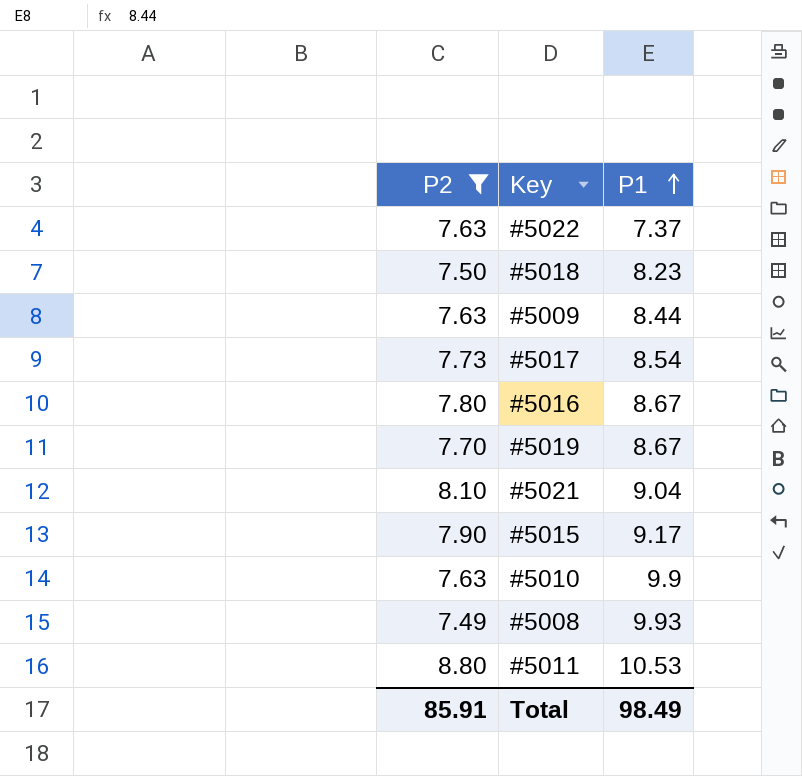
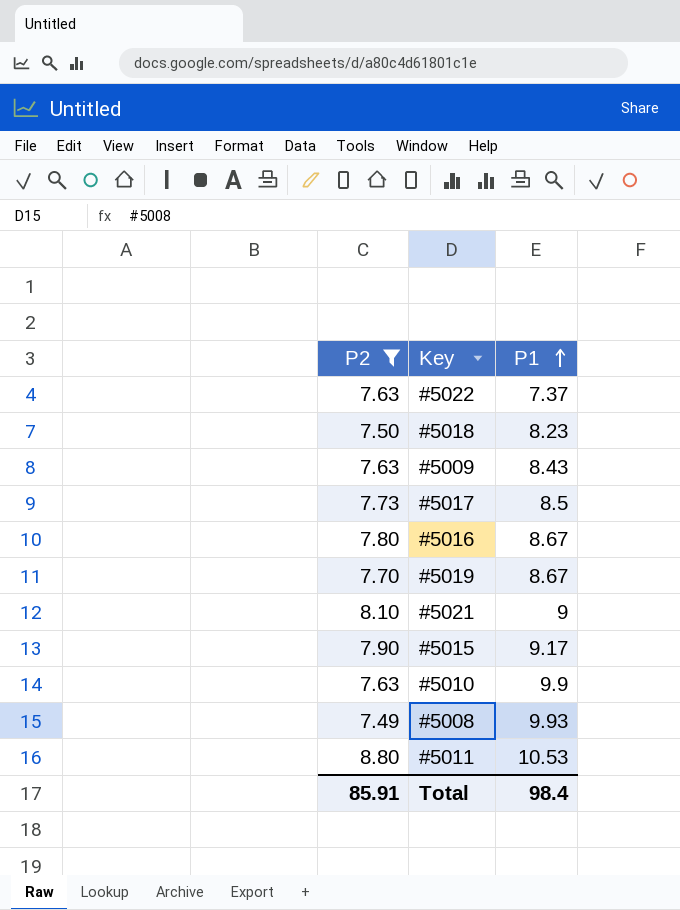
#5009 | P1: 8.44 -> 8.43
#5017 | P1: 8.54 -> 8.5
#5021 | P1: 9.04 -> 9
Total | P1: 98.49 -> 98.4

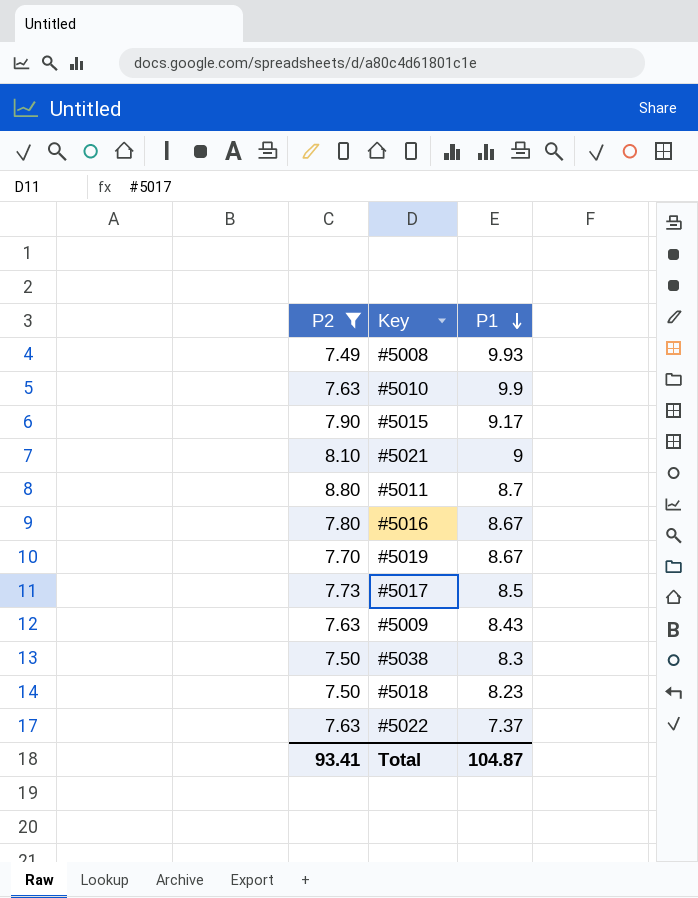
row order: P1 ascending -> P1 descending
#5011 | P1: 10.53 -> 8.7
row #5038: none -> 7.50 | 8.3
Total | P2: 85.91 -> 93.41
Total | P1: 98.4 -> 104.87

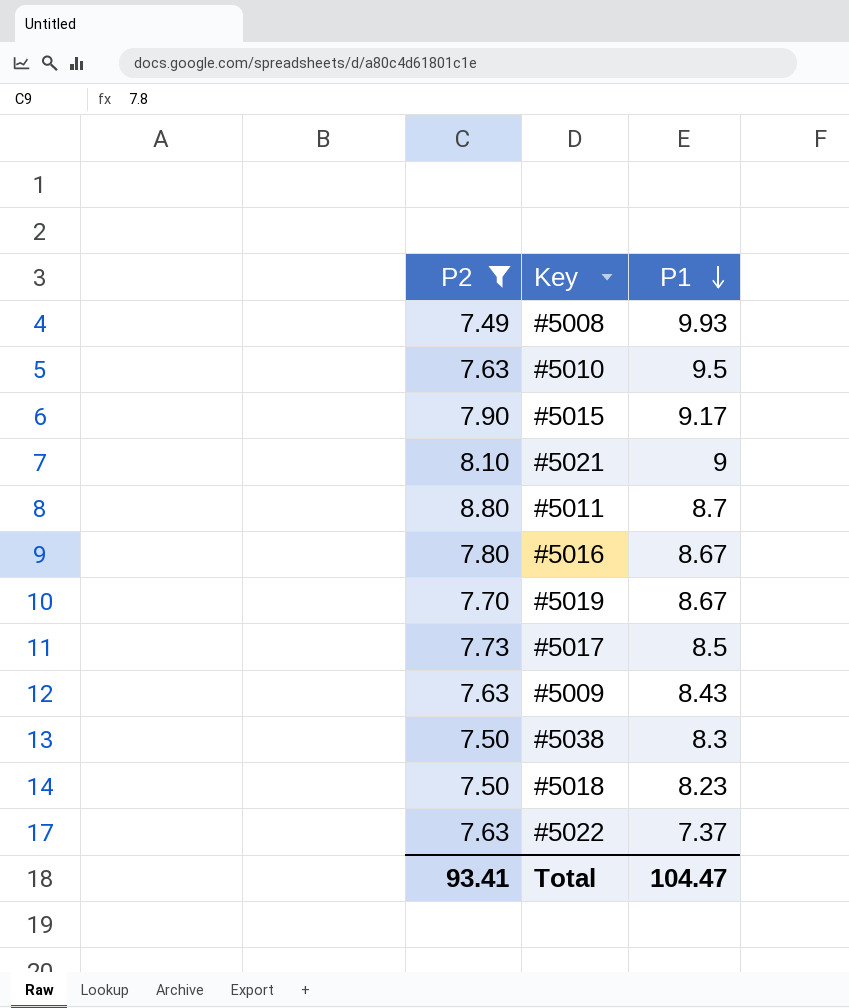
#5010 | P1: 9.9 -> 9.5
Total | P1: 104.87 -> 104.47

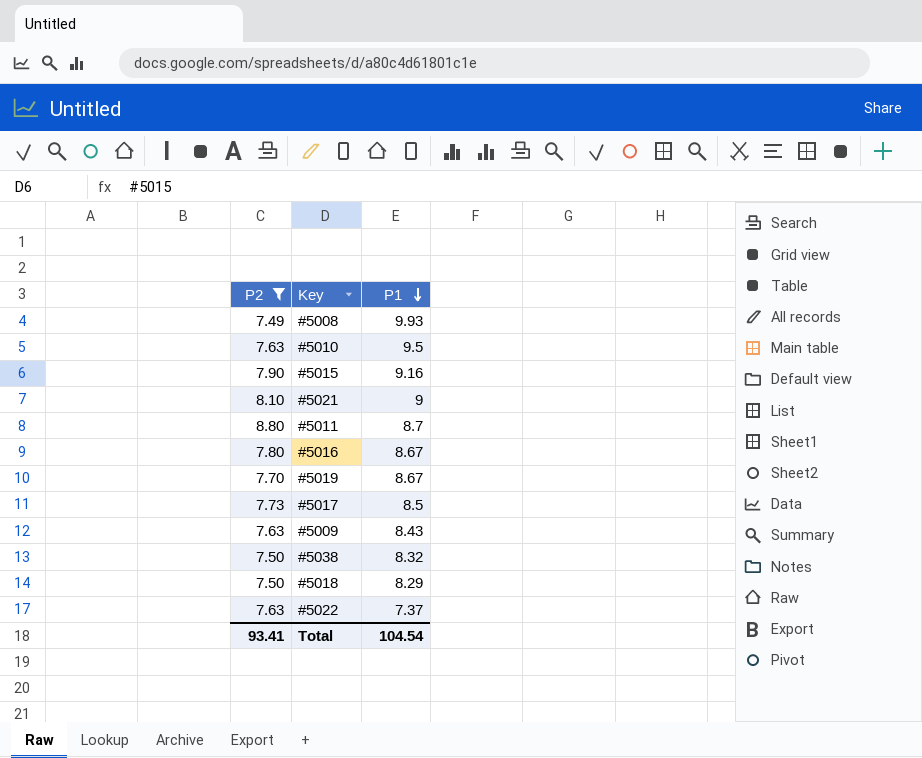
#5015 | P1: 9.17 -> 9.16
#5038 | P1: 8.3 -> 8.32
#5018 | P1: 8.23 -> 8.29
Total | P1: 104.47 -> 104.54

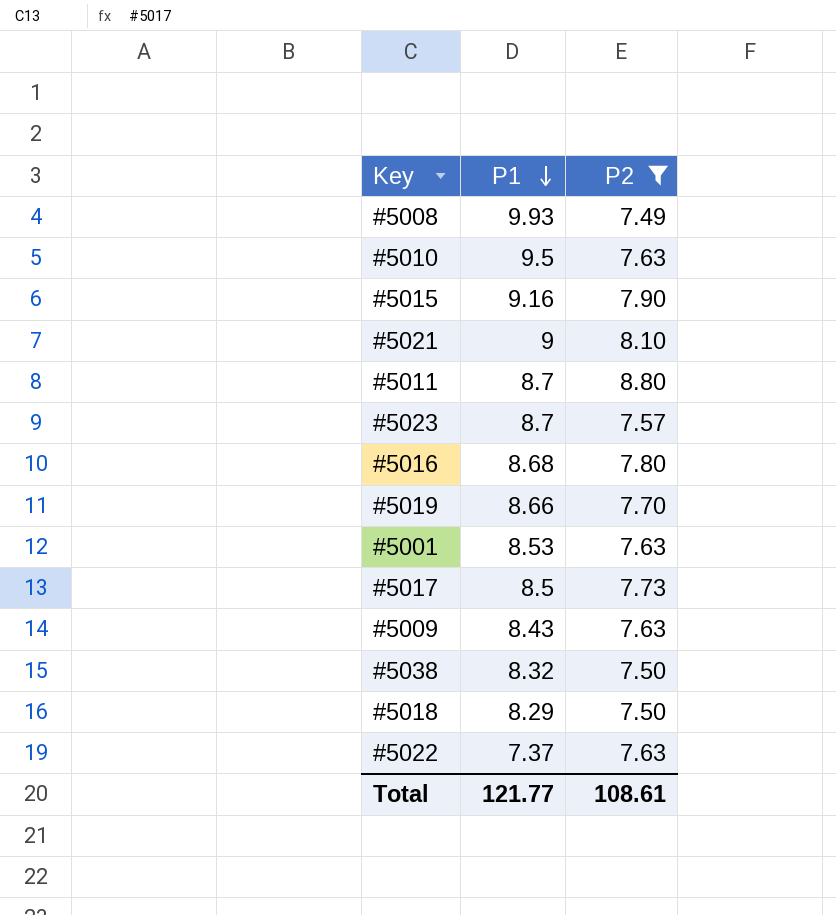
column P2 | position: 1 -> 3
row #5023: none -> 8.7 | 7.57
#5016 | P1: 8.67 -> 8.68
#5019 | P1: 8.67 -> 8.66
row #5001: none -> 8.53 | 7.63
Total | P1: 104.54 -> 121.77
Total | P2: 93.41 -> 108.61

